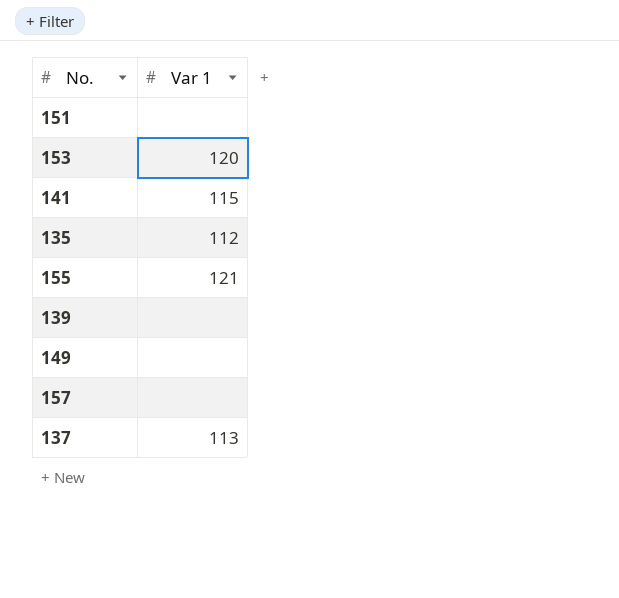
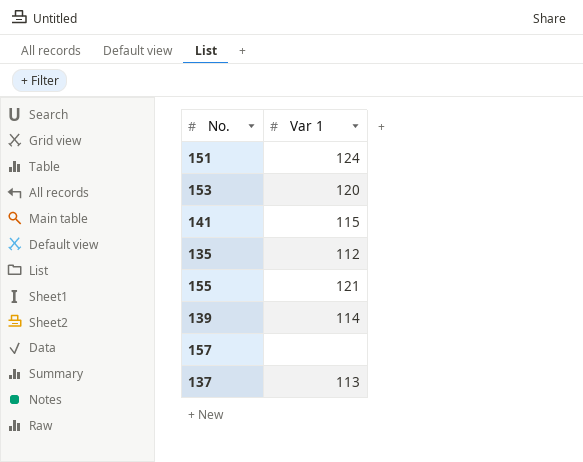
row 149: none -> none
151 | Var 1: none -> 124
139 | Var 1: none -> 114

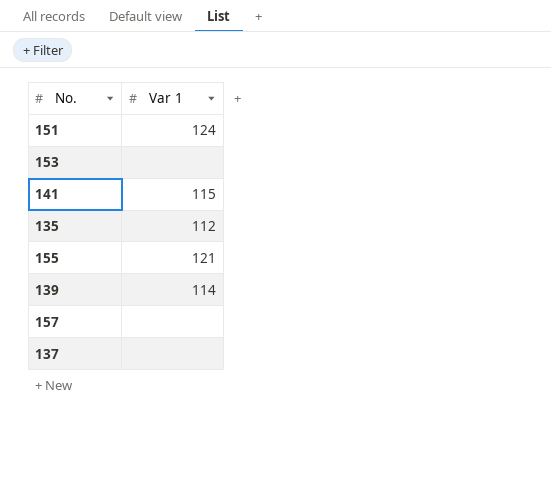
153 | Var 1: 120 -> none
137 | Var 1: 113 -> none

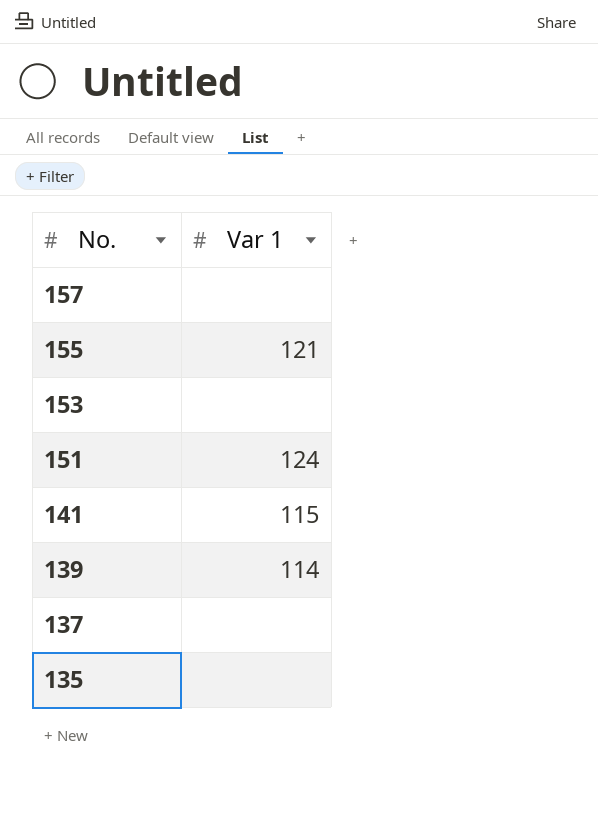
row order: none -> No. descending
135 | Var 1: 112 -> none

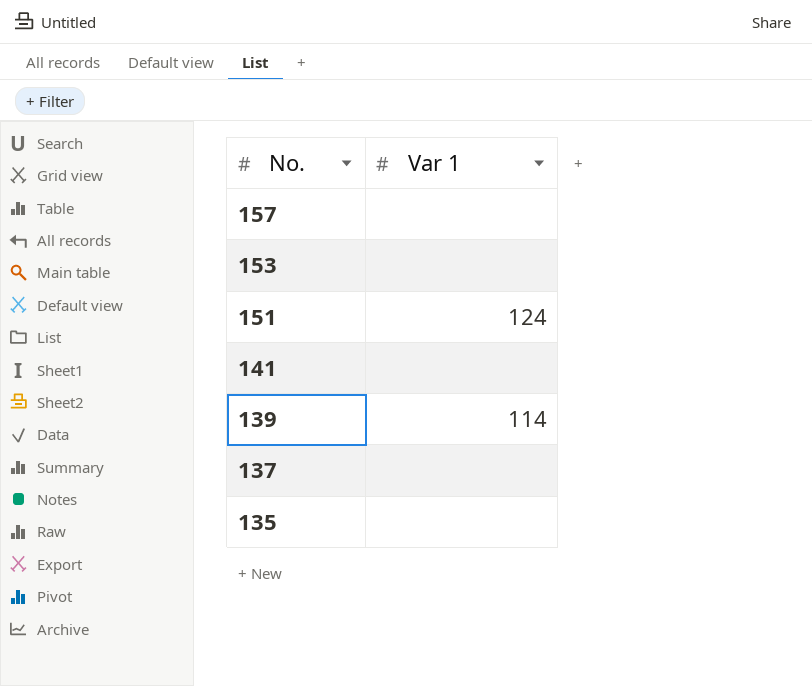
row 155: 121 -> none
141 | Var 1: 115 -> none

